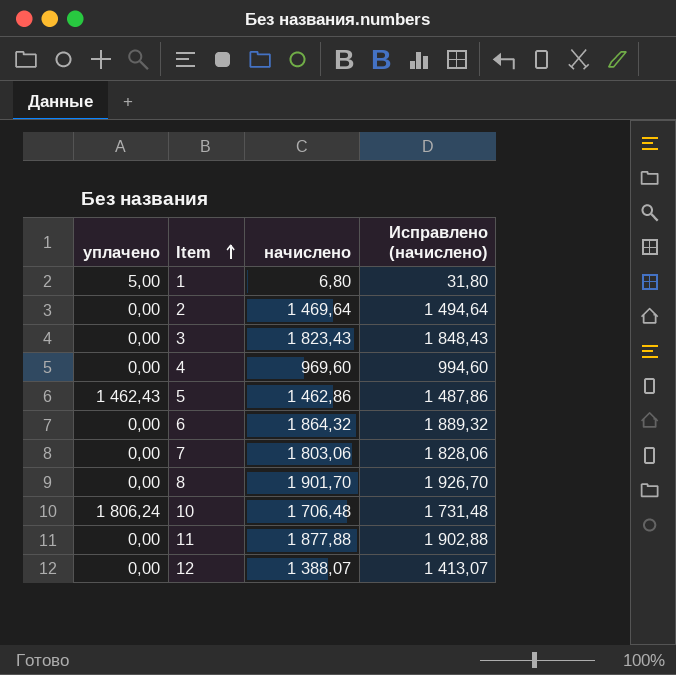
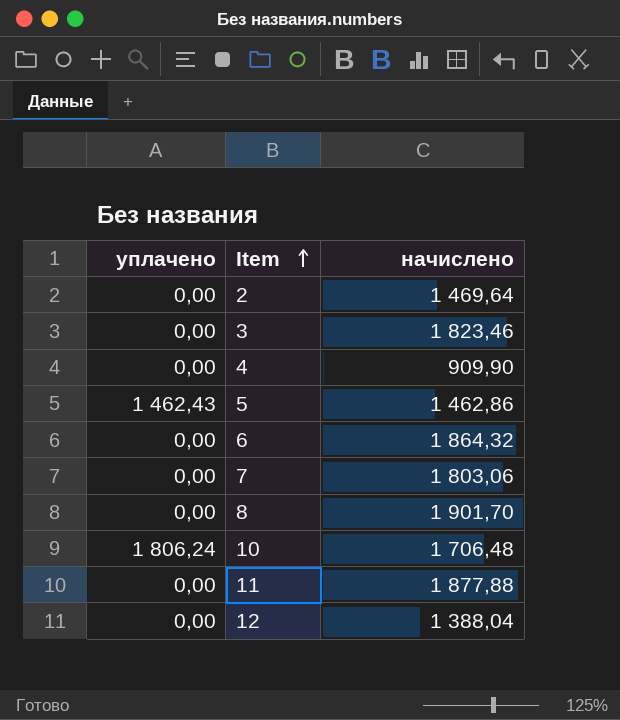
column Исправлено (начислено) | formula: [начислено] + 25 -> none
row 1: 5,00 | 6,80 | 31,80 -> none
3 | начислено: 1 823,43 -> 1 823,46
4 | начислено: 969,60 -> 909,90
12 | начислено: 1 388,07 -> 1 388,04

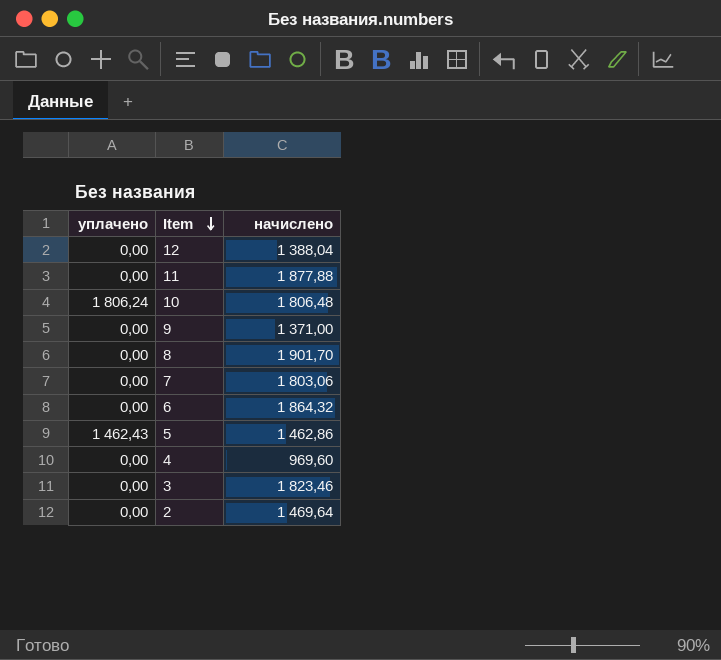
row order: Item ascending -> Item descending
10 | начислено: 1 706,48 -> 1 806,48
row 9: none -> 0,00 | 1 371,00
4 | начислено: 909,90 -> 969,60

